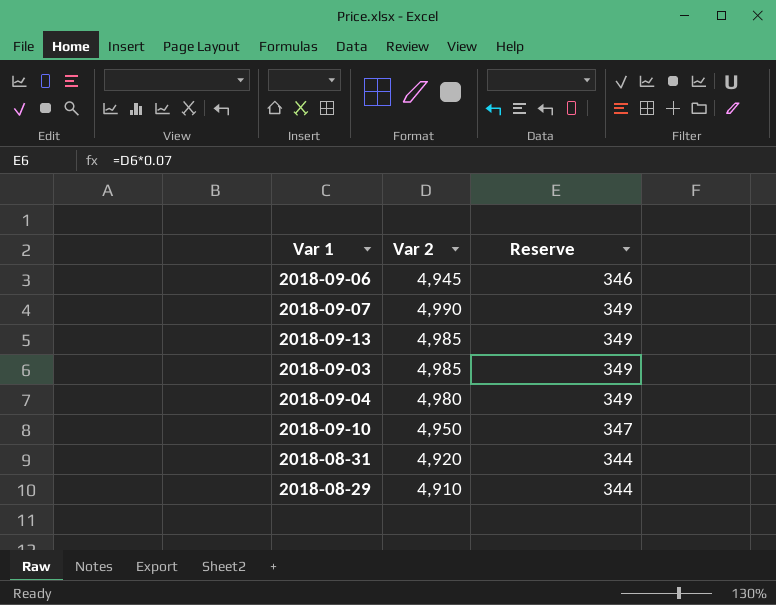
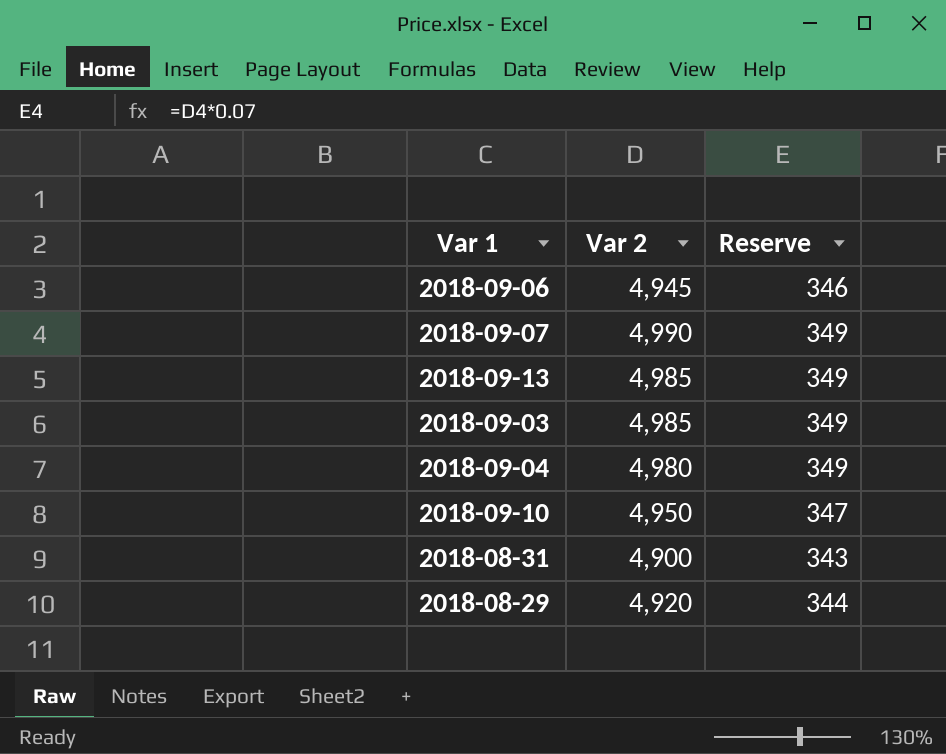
2018-08-31 | Var 2: 4,920 -> 4,900
2018-08-31 | Reserve: 344 -> 343
2018-08-29 | Var 2: 4,910 -> 4,920

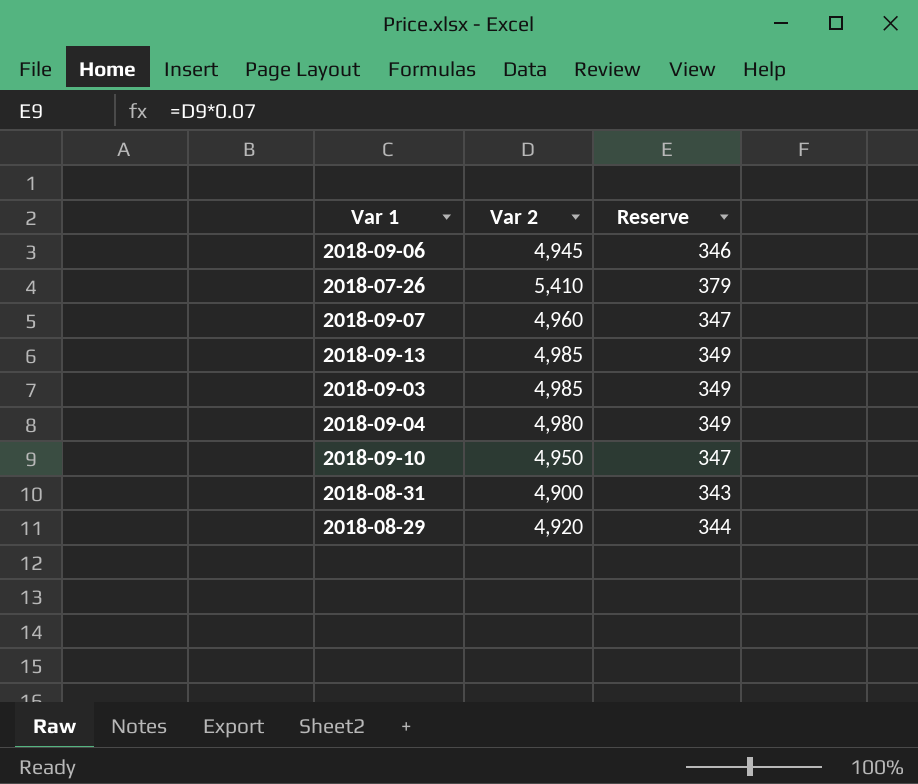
row 2018-07-26: none -> 5,410 | 379
2018-09-07 | Var 2: 4,990 -> 4,960
2018-09-07 | Reserve: 349 -> 347

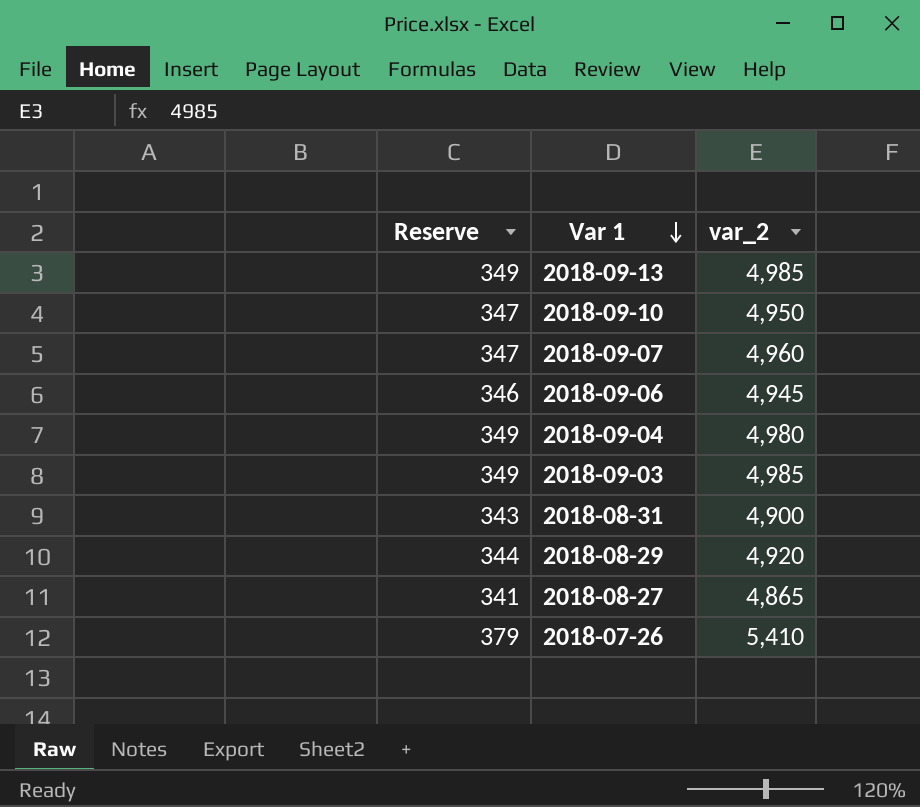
row order: none -> Var 1 descending
column Reserve | position: 3 -> 1
column name: Var 2 -> var_2
row 2018-08-27: none -> 341 | 4,865

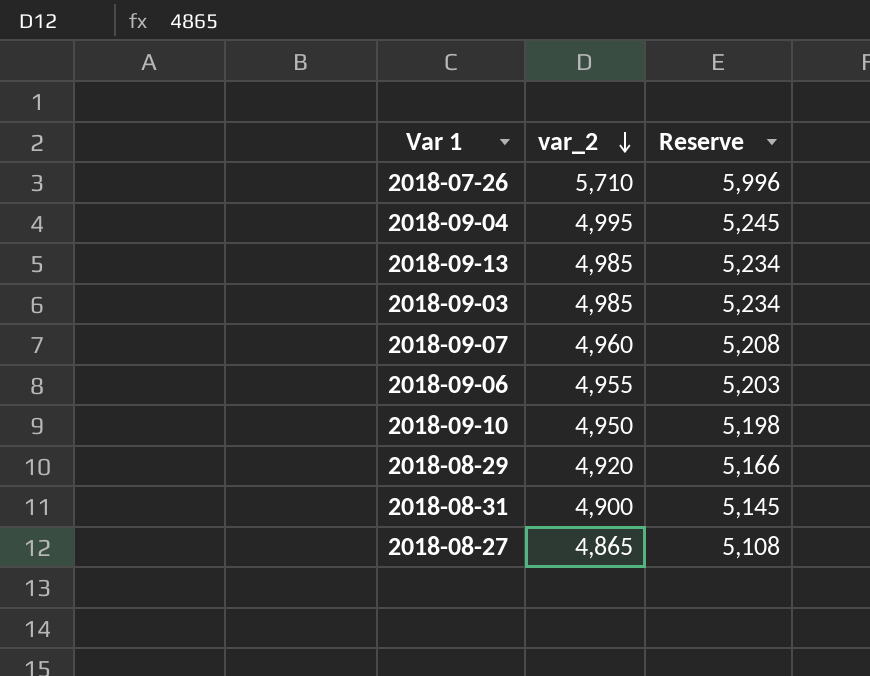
row order: Var 1 descending -> var_2 descending
column Reserve | formula: [var_2] * 0.07 -> [var_2] * 1.05
column Reserve | position: 1 -> 3
2018-07-26 | var_2: 5,410 -> 5,710
2018-09-04 | var_2: 4,980 -> 4,995
2018-09-06 | var_2: 4,945 -> 4,955

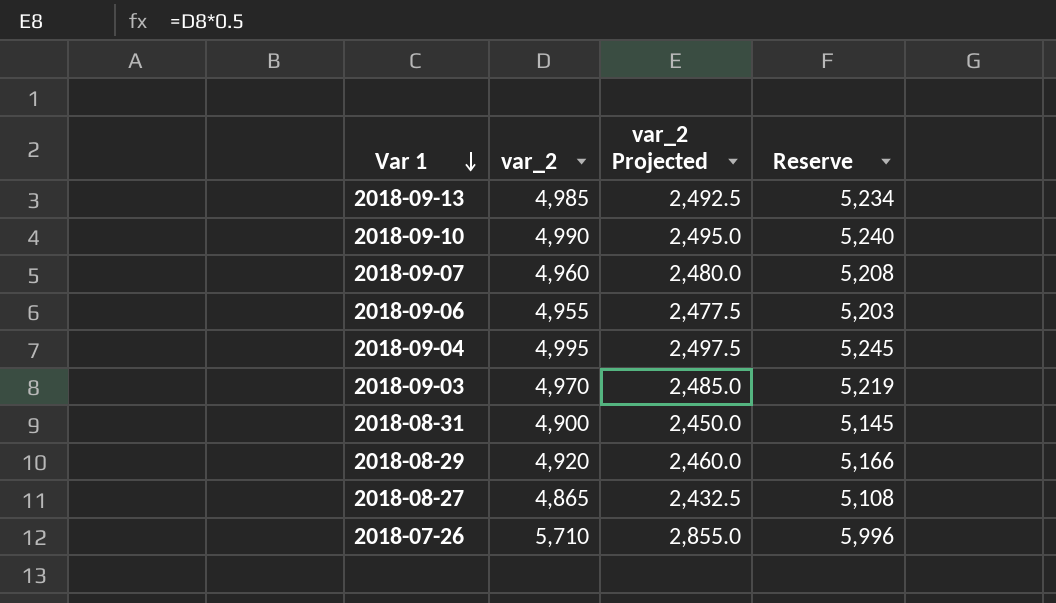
row order: var_2 descending -> Var 1 descending
column var_2 Projected | formula: none -> [var_2] * 0.5
2018-09-10 | var_2: 4,950 -> 4,990
2018-09-10 | Reserve: 5,198 -> 5,240
2018-09-03 | var_2: 4,985 -> 4,970
2018-09-03 | Reserve: 5,234 -> 5,219

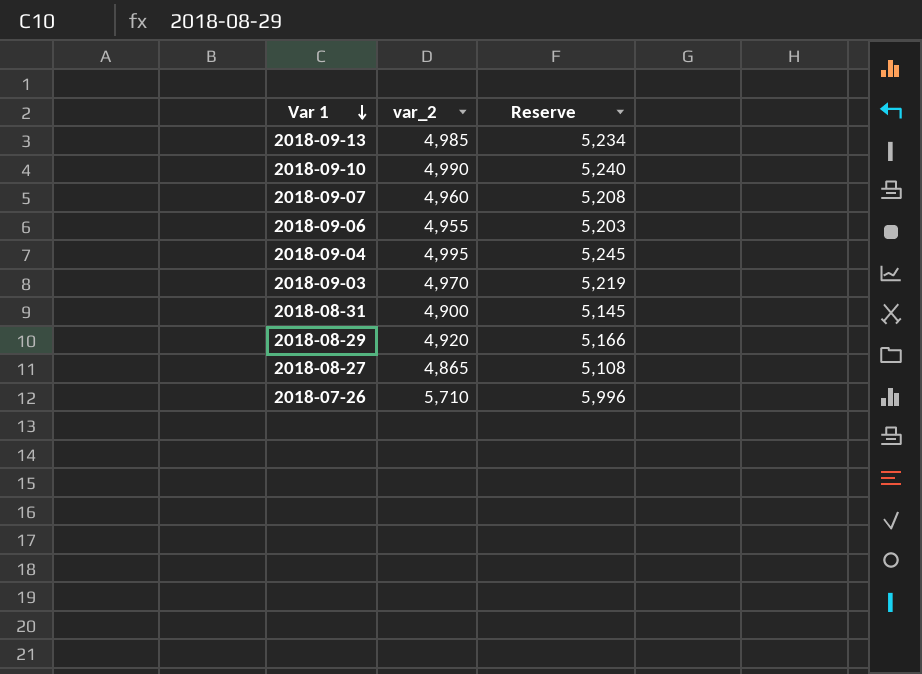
column var_2 Projected | formula: [var_2] * 0.5 -> none

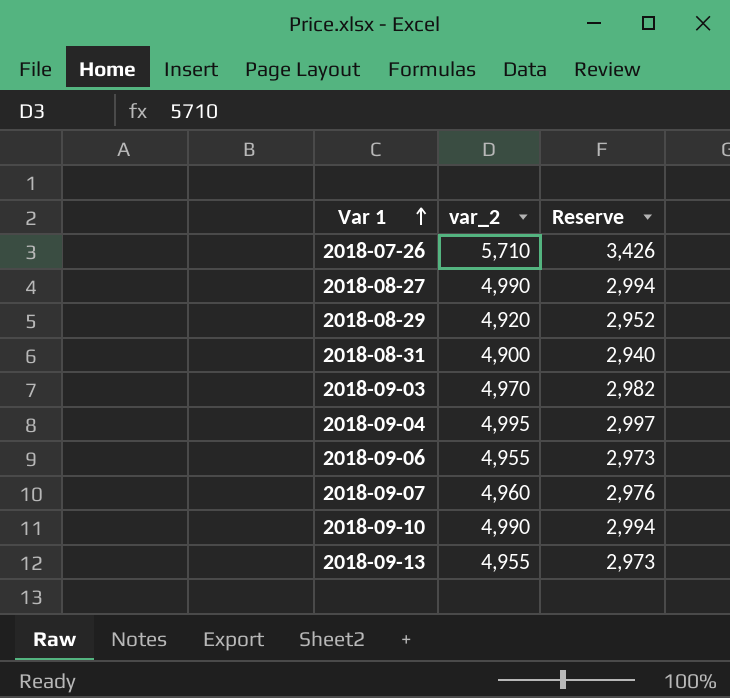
row order: Var 1 descending -> Var 1 ascending
column Reserve | formula: [var_2] * 1.05 -> [var_2] * 0.6
2018-08-27 | var_2: 4,865 -> 4,990
2018-09-13 | var_2: 4,985 -> 4,955

